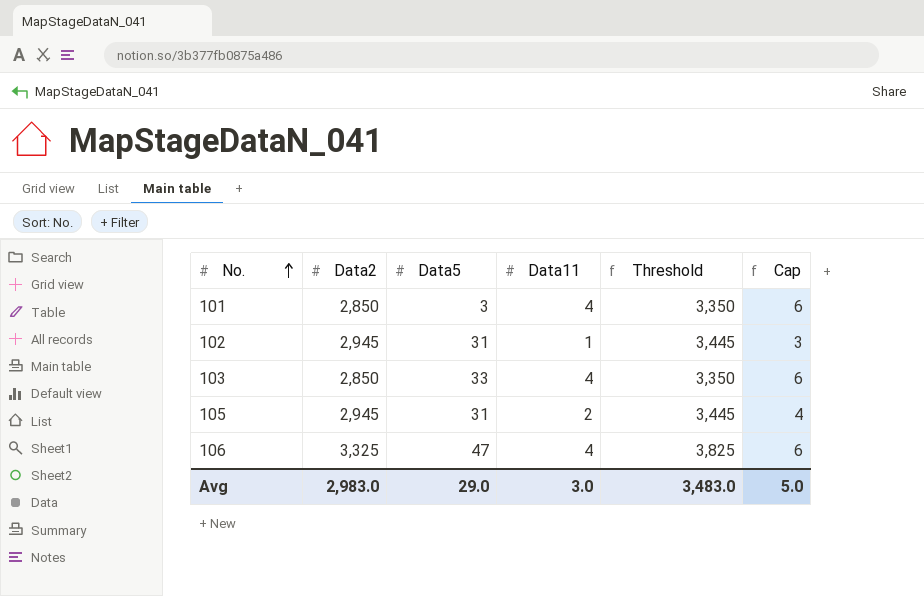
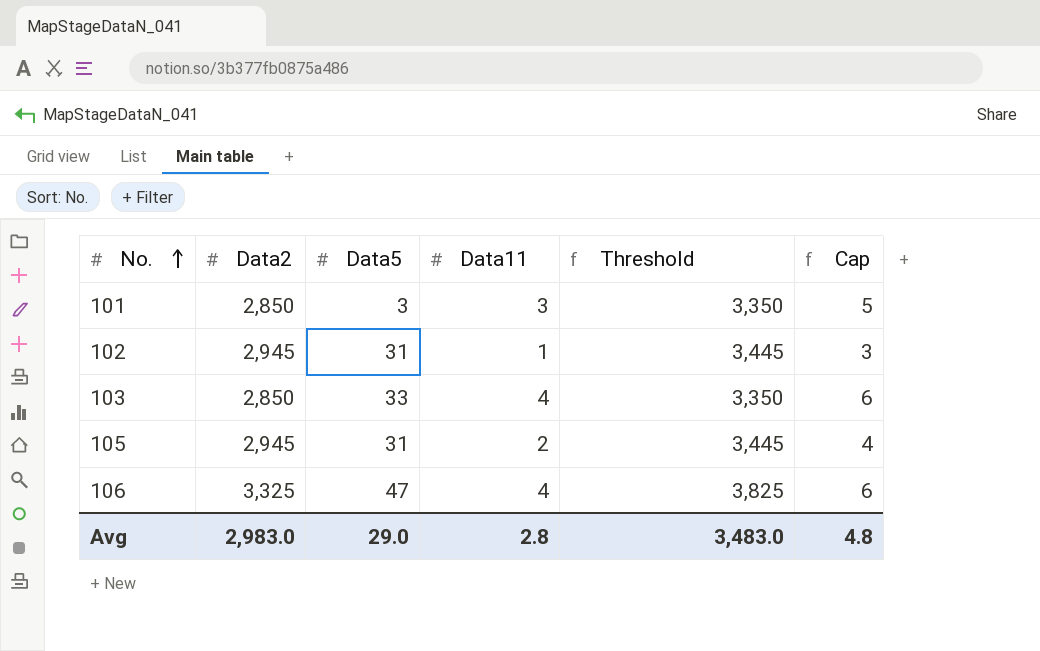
101 | Data11: 4 -> 3
101 | Cap: 6 -> 5
Avg | Data11: 3.0 -> 2.8
Avg | Cap: 5.0 -> 4.8

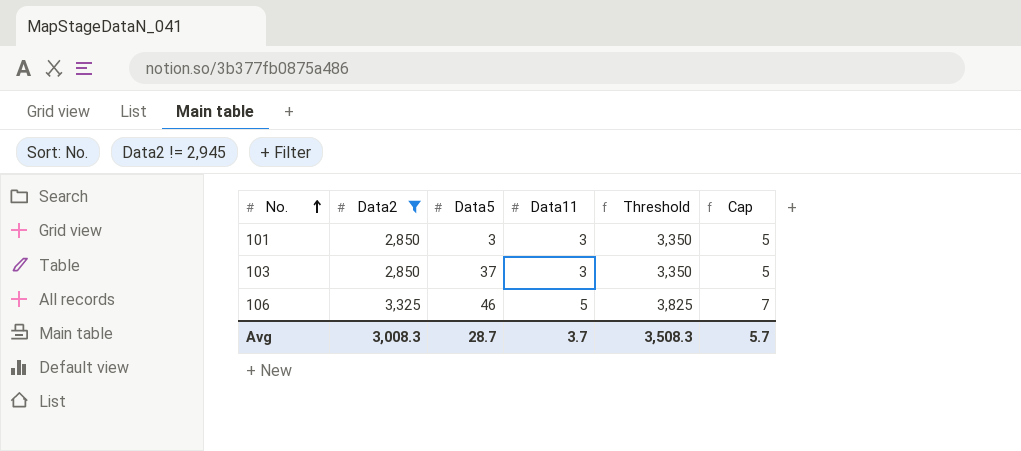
filter: none -> Data2 != 2,945
103 | Data5: 33 -> 37
103 | Data11: 4 -> 3
103 | Cap: 6 -> 5
106 | Data5: 47 -> 46
106 | Data11: 4 -> 5
106 | Cap: 6 -> 7
Avg | Data2: 2,983.0 -> 3,008.3
Avg | Data5: 29.0 -> 28.7
Avg | Data11: 2.8 -> 3.7
Avg | Threshold: 3,483.0 -> 3,508.3
Avg | Cap: 4.8 -> 5.7

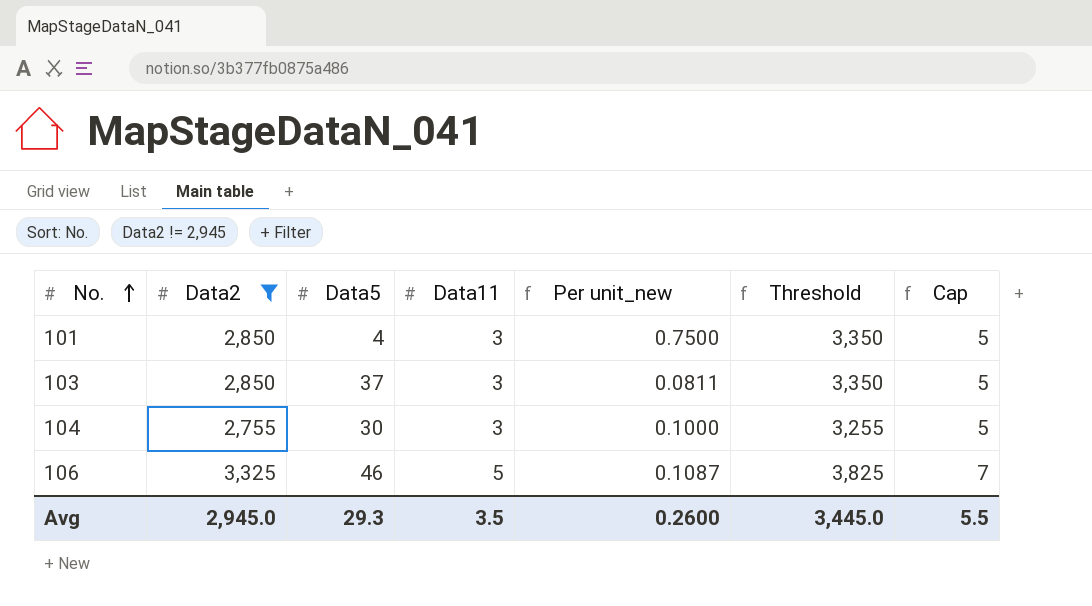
column Per unit_new | formula: none -> [Data11] / [Data5]
101 | Data5: 3 -> 4
row 104: none -> 2,755 | 30 | 3 | 0.1000 | 3,255 | 5
Avg | Data2: 3,008.3 -> 2,945.0
Avg | Data5: 28.7 -> 29.3
Avg | Data11: 3.7 -> 3.5
Avg | Threshold: 3,508.3 -> 3,445.0
Avg | Cap: 5.7 -> 5.5

